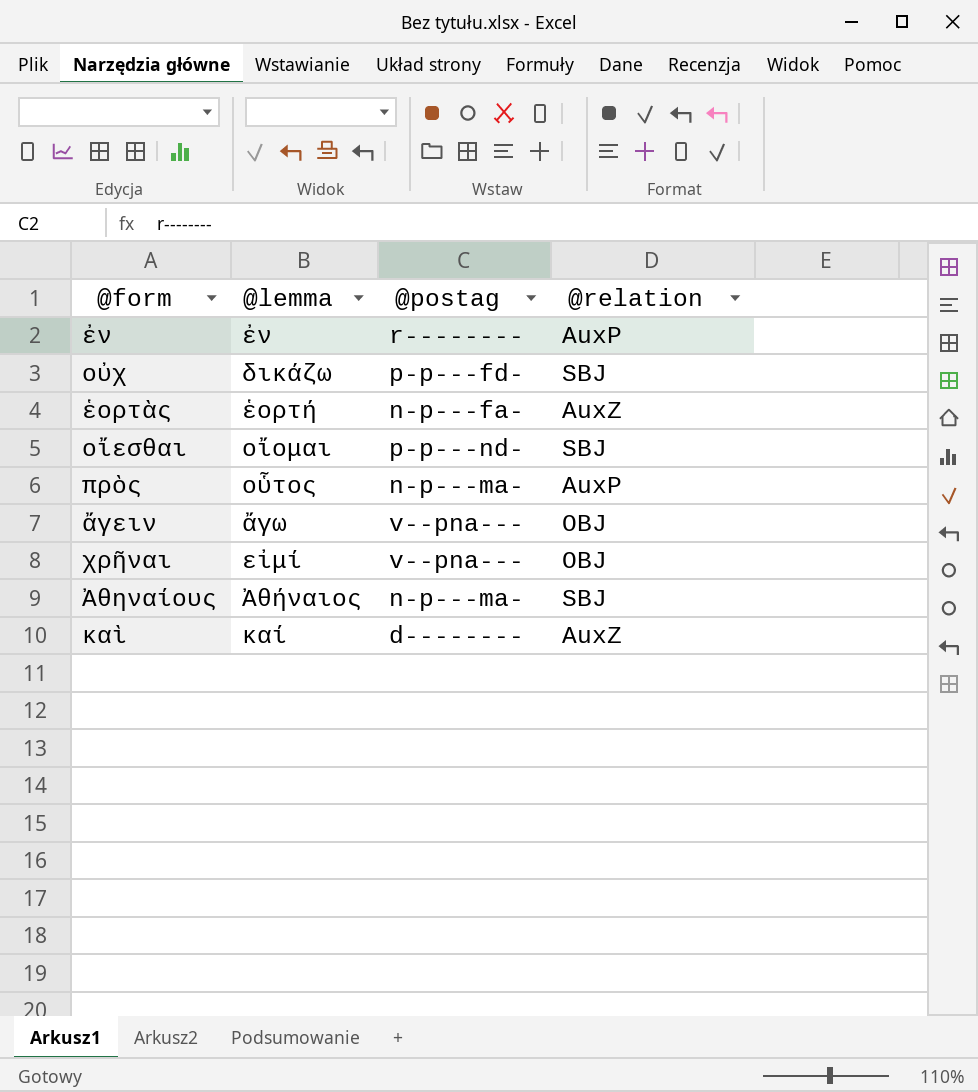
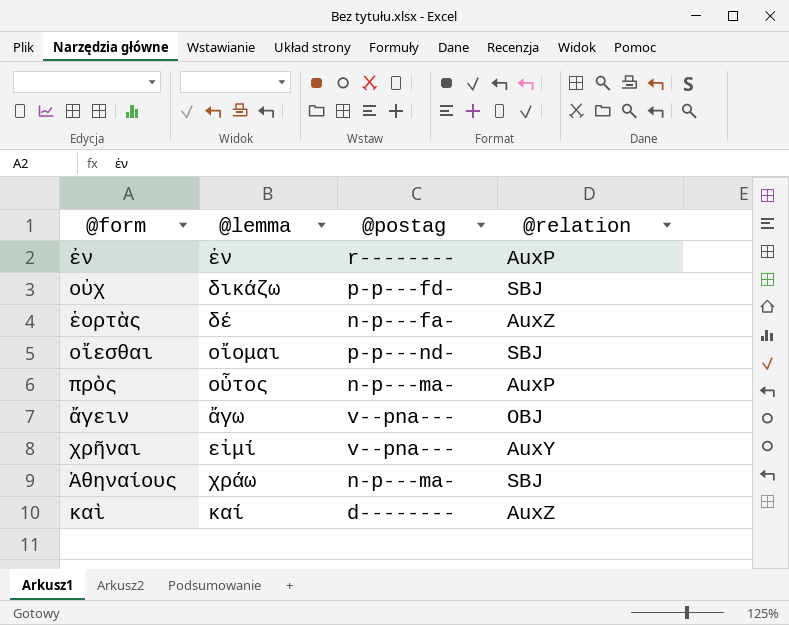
ἑορτὰς | @lemma: ἑορτή -> δέ
χρῆναι | @relation: OBJ -> AuxY
Ἀθηναίους | @lemma: Ἀθήναιος -> χράω

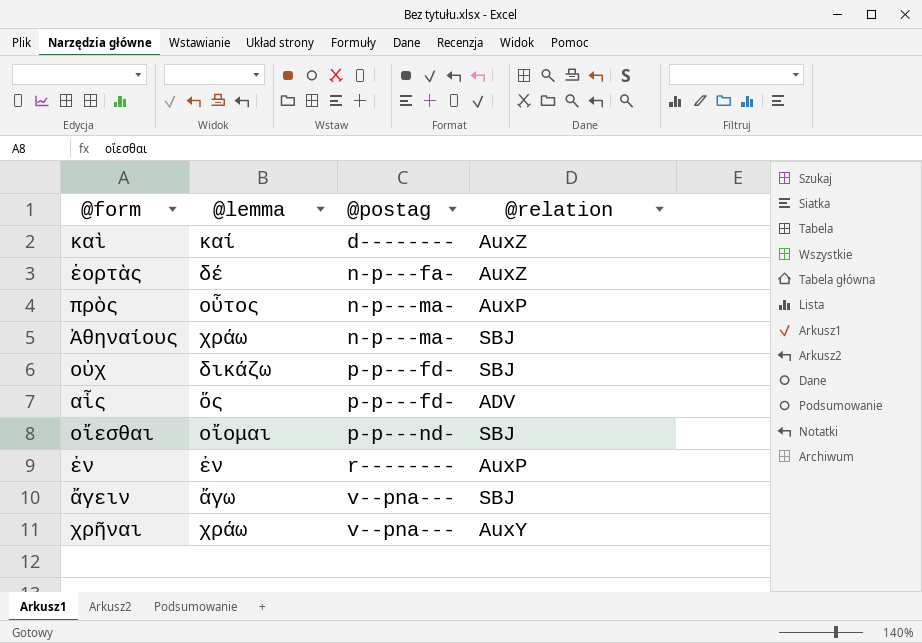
row order: none -> @postag ascending
row αἷς: none -> ὅς | p-p---fd- | ADV
ἄγειν | @relation: OBJ -> SBJ
χρῆναι | @lemma: εἰμί -> χράω

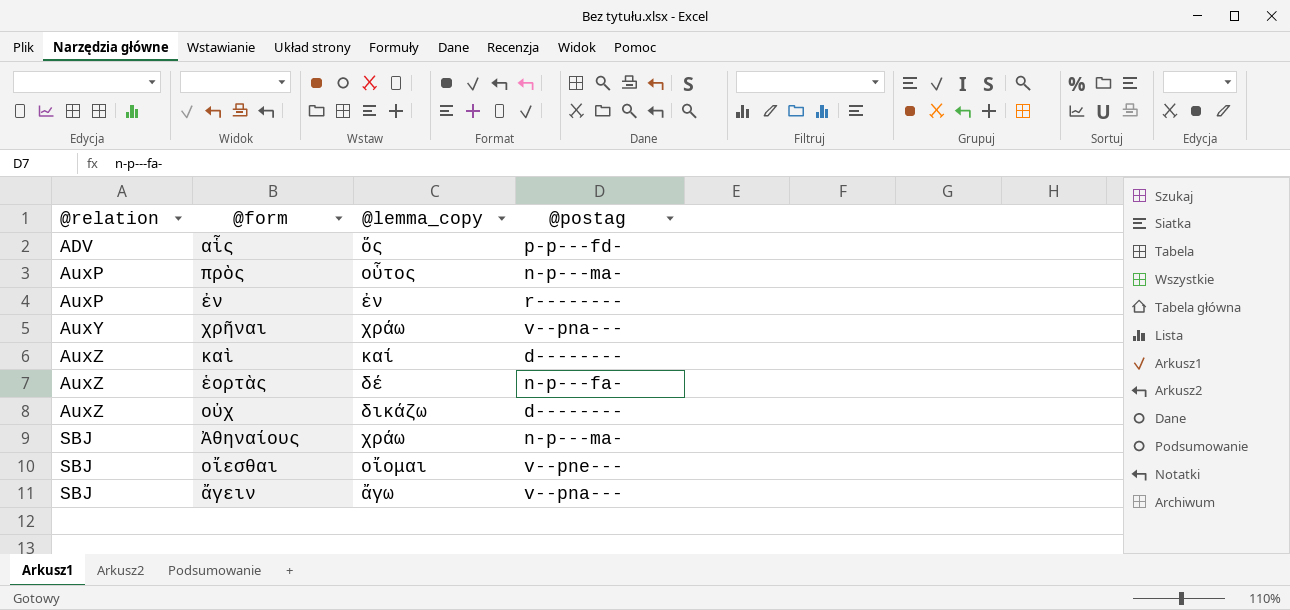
row order: @postag ascending -> @relation ascending
column @relation | position: 4 -> 1
column name: @lemma -> @lemma_copy
οὐχ | @relation: SBJ -> AuxZ
οὐχ | @postag: p-p---fd- -> d--------
οἴεσθαι | @postag: p-p---nd- -> v--pne---

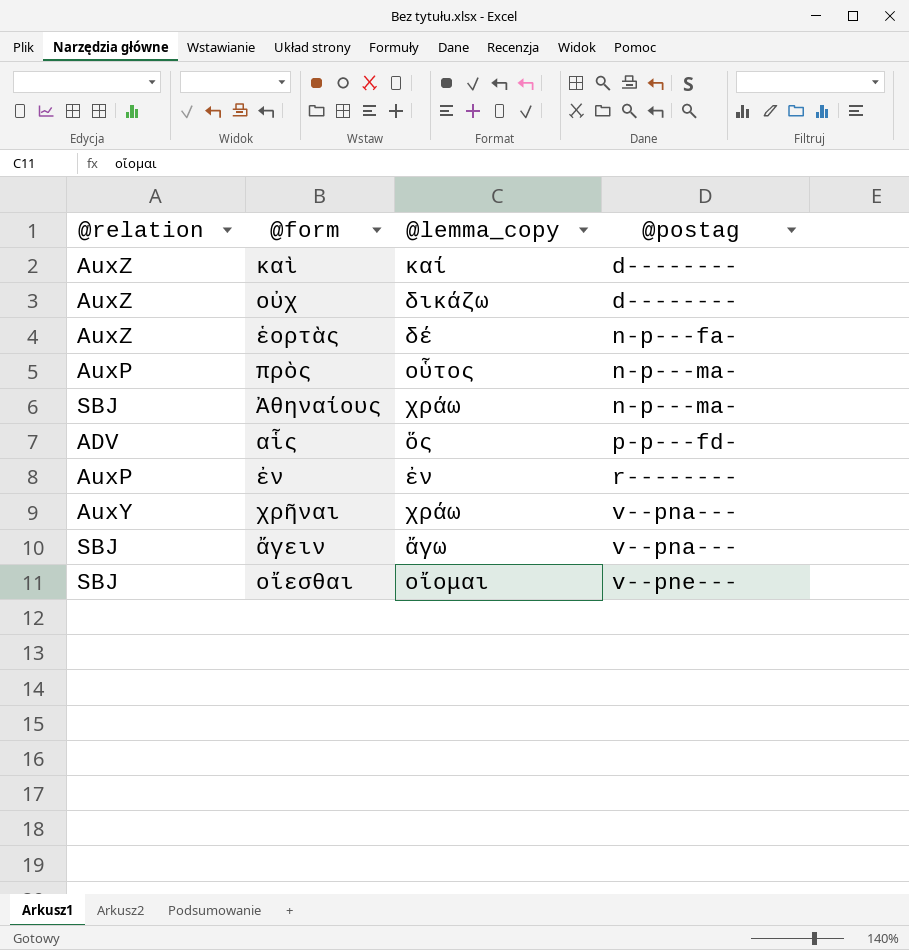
row order: @relation ascending -> @postag ascending

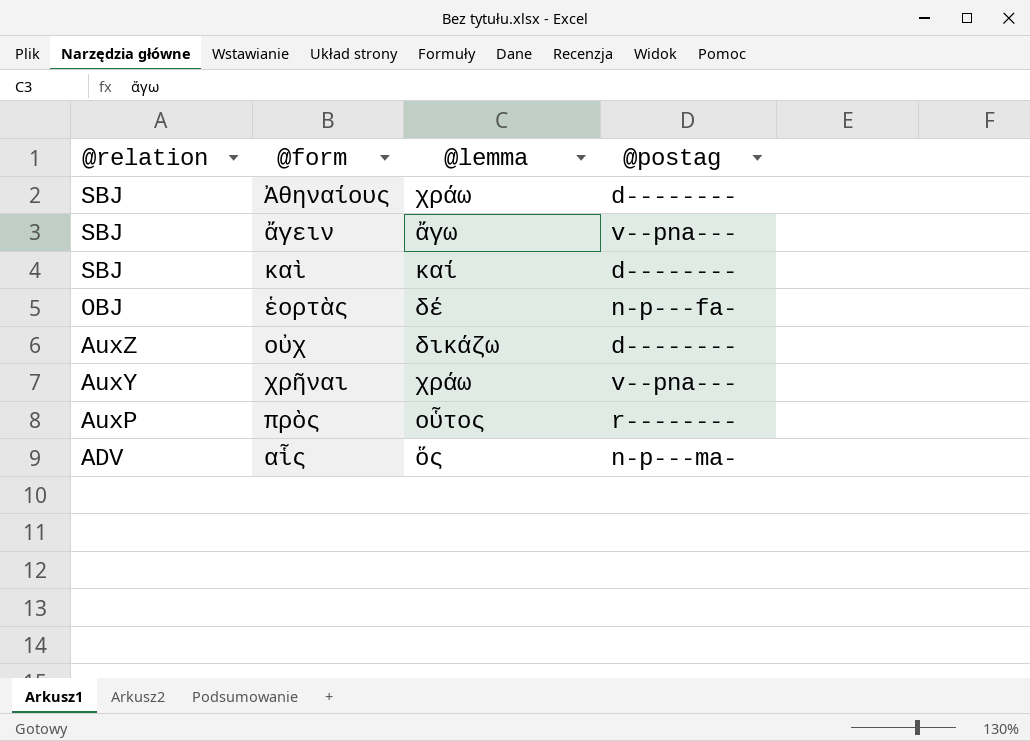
row order: @postag ascending -> @relation descending
column name: @lemma_copy -> @lemma
row ἐν: AuxP | ἐν | r-------- -> none
row οἴεσθαι: SBJ | οἴομαι | v--pne--- -> none
Ἀθηναίους | @postag: n-p---ma- -> d--------
καὶ | @relation: AuxZ -> SBJ
ἑορτὰς | @relation: AuxZ -> OBJ
πρὸς | @postag: n-p---ma- -> r--------
αἷς | @postag: p-p---fd- -> n-p---ma-

